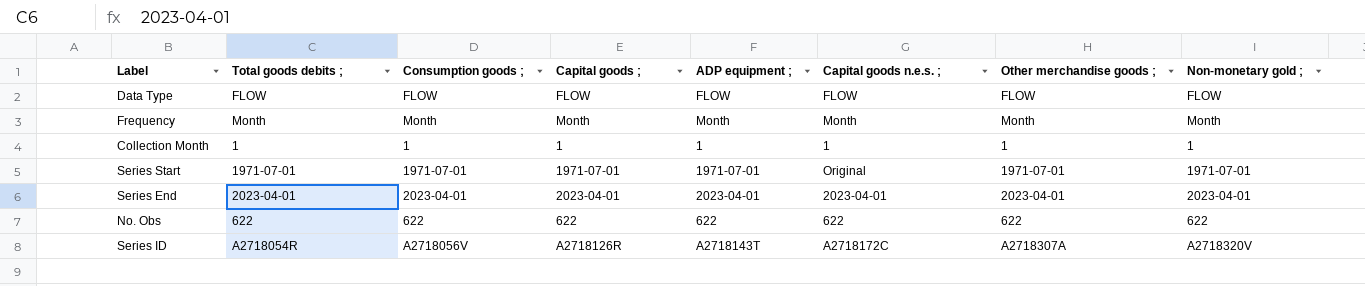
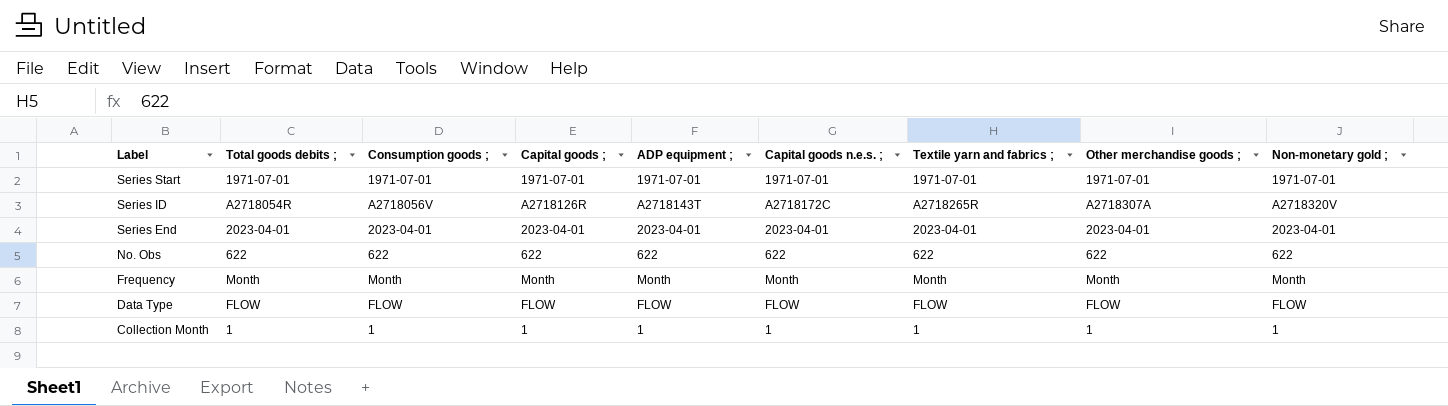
row order: none -> Label descending
column Textile yarn and fabrics ; | position: none -> 7
Series Start | Capital goods n.e.s. ;: Original -> 1971-07-01

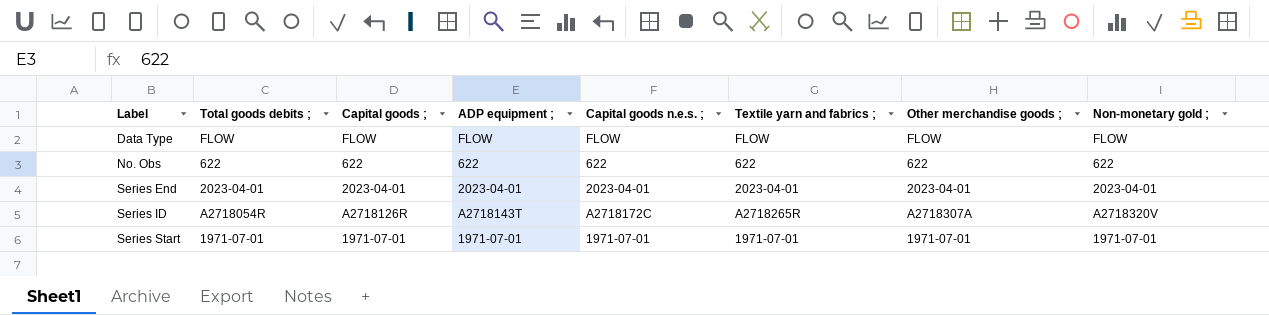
row order: Label descending -> Label ascending
column Consumption goods ; | position: 3 -> none
row Frequency: Month | Month | Month | Month | Month | Month | Month | Month -> none
row Collection Month: 1 | 1 | 1 | 1 | 1 | 1 | 1 | 1 -> none

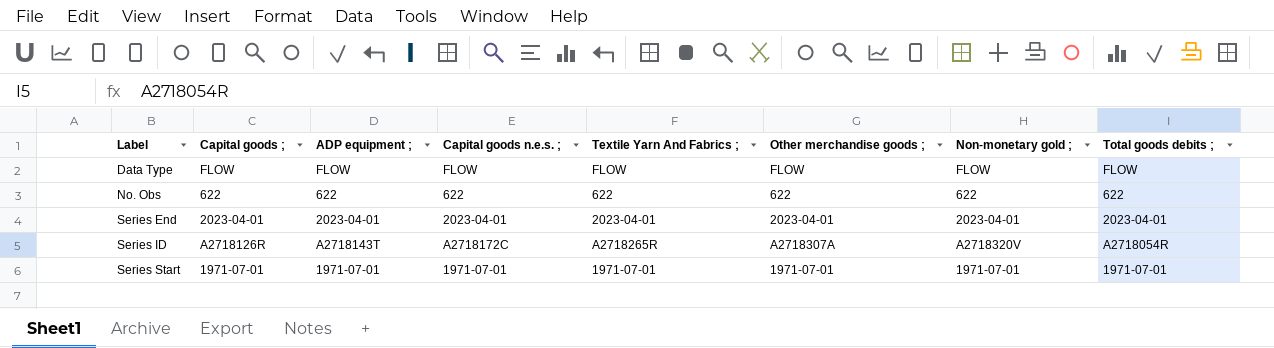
column name: Textile yarn and fabrics ; -> Textile Yarn And Fabrics ;
column Total goods debits ; | position: 2 -> 8

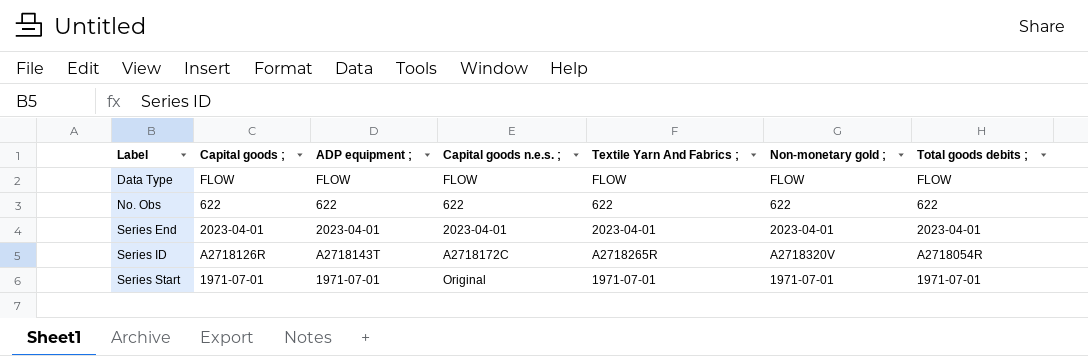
column Other merchandise goods ; | position: 6 -> none
Series Start | Capital goods n.e.s. ;: 1971-07-01 -> Original

